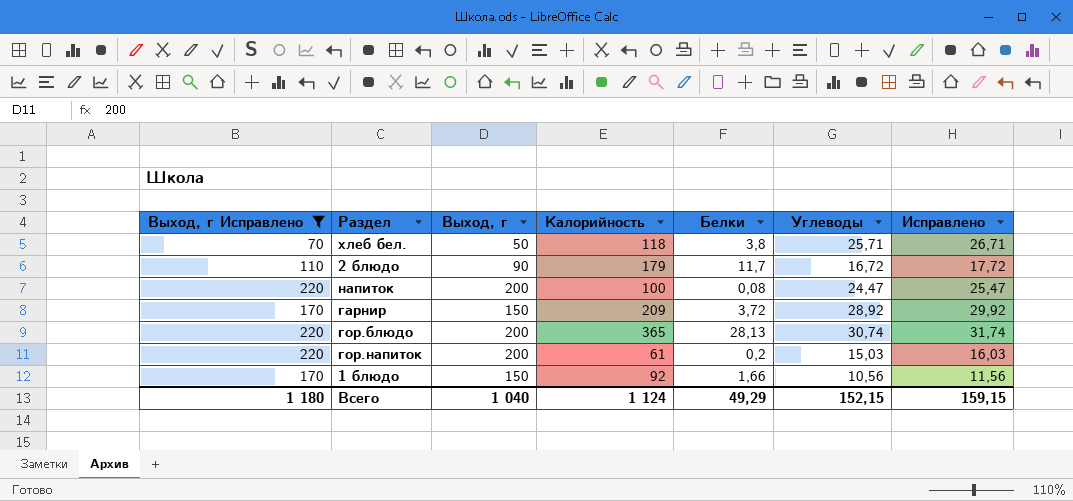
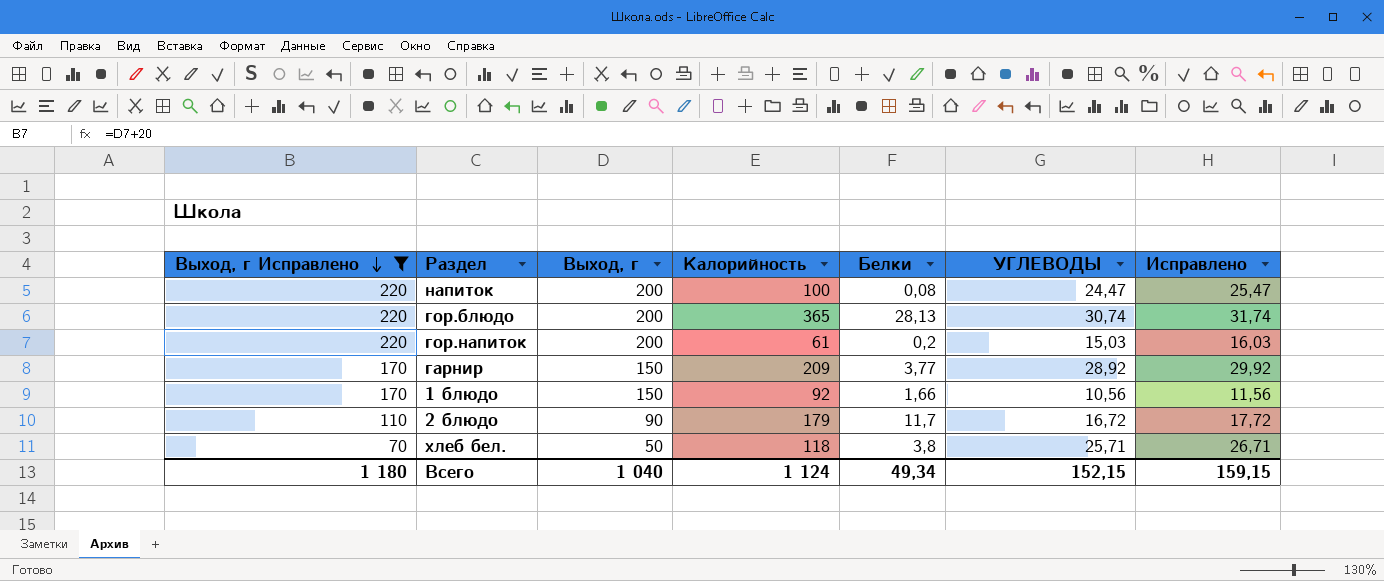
row order: none -> Выход, г Исправлено descending
column name: Углеводы -> УГЛЕВОДЫ
гарнир | Белки: 3,72 -> 3,77
Всего | Белки: 49,29 -> 49,34

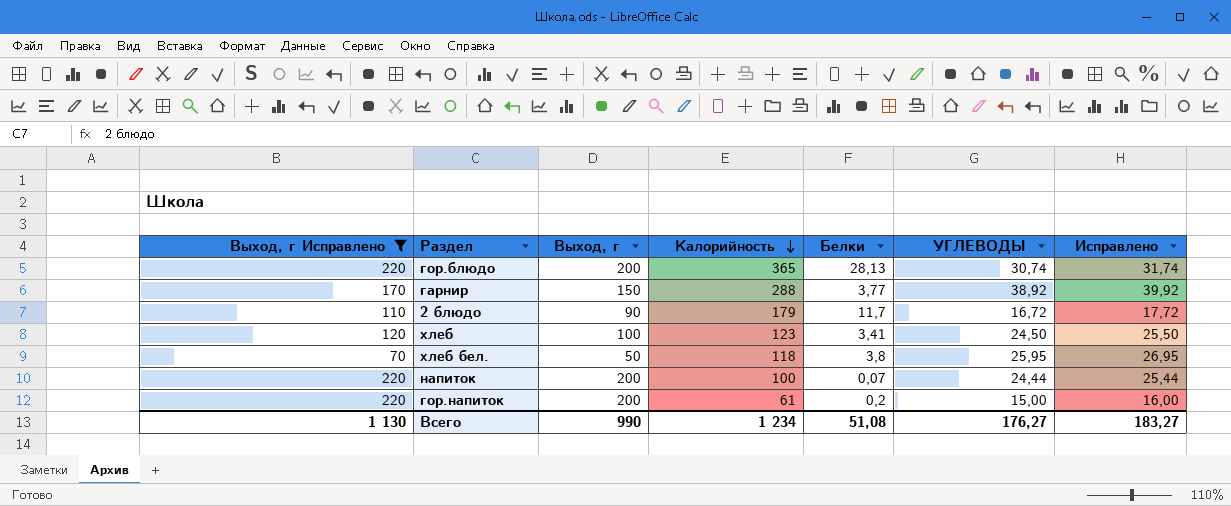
row order: Выход, г Исправлено descending -> Калорийность descending
row 1 блюдо: 170 | 150 | 92 | 1,66 | 10,56 | 11,56 -> none
гарнир | Калорийность: 209 -> 288
гарнир | УГЛЕВОДЫ: 28,92 -> 38,92
гарнир | Исправлено: 29,92 -> 39,92
row хлеб: none -> 120 | 100 | 123 | 3,41 | 24,50 | 25,50
хлеб бел. | УГЛЕВОДЫ: 25,71 -> 25,95
хлеб бел. | Исправлено: 26,71 -> 26,95
напиток | Белки: 0,08 -> 0,07
напиток | УГЛЕВОДЫ: 24,47 -> 24,44
напиток | Исправлено: 25,47 -> 25,44
гор.напиток | УГЛЕВОДЫ: 15,03 -> 15,00
гор.напиток | Исправлено: 16,03 -> 16,00
Всего | Выход, г Исправлено: 1 180 -> 1 130
Всего | Выход, г: 1 040 -> 990
Всего | Калорийность: 1 124 -> 1 234
Всего | Белки: 49,34 -> 51,08
Всего | УГЛЕВОДЫ: 152,15 -> 176,27
Всего | Исправлено: 159,15 -> 183,27

